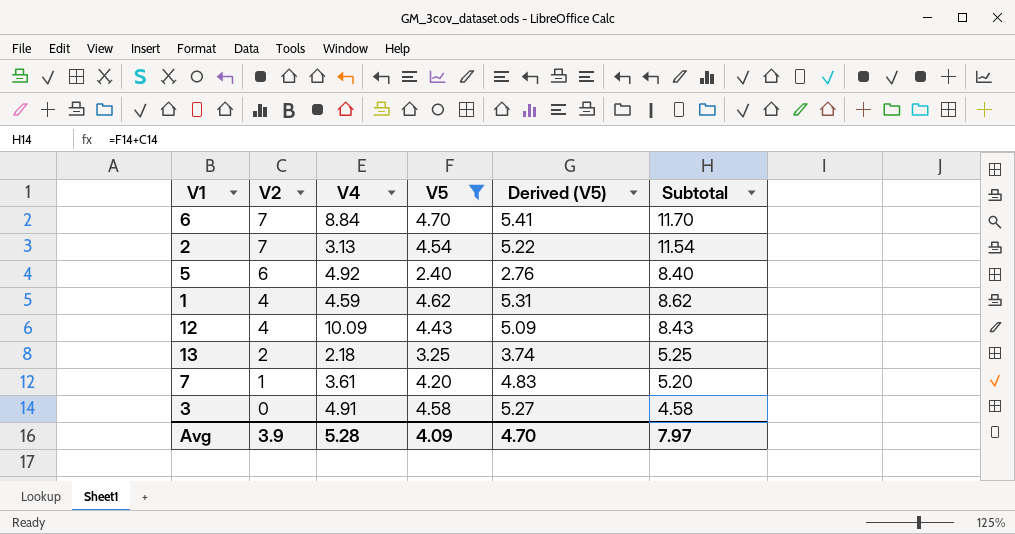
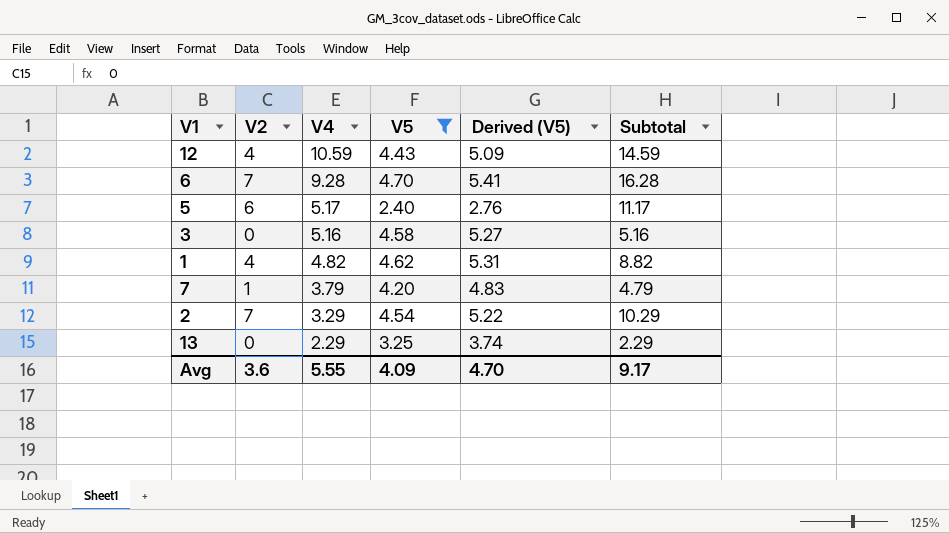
row order: V2 descending -> V4 descending
column Subtotal | formula: [V2] + [V5] -> [V2] + [V4]
12 | V4: 10.09 -> 10.59
6 | V4: 8.84 -> 9.28
5 | V4: 4.92 -> 5.17
3 | V4: 4.91 -> 5.16
1 | V4: 4.59 -> 4.82
7 | V4: 3.61 -> 3.79
2 | V4: 3.13 -> 3.29
13 | V2: 2 -> 0
13 | V4: 2.18 -> 2.29
Avg | V2: 3.9 -> 3.6
Avg | V4: 5.28 -> 5.55
Avg | Subtotal: 7.97 -> 9.17

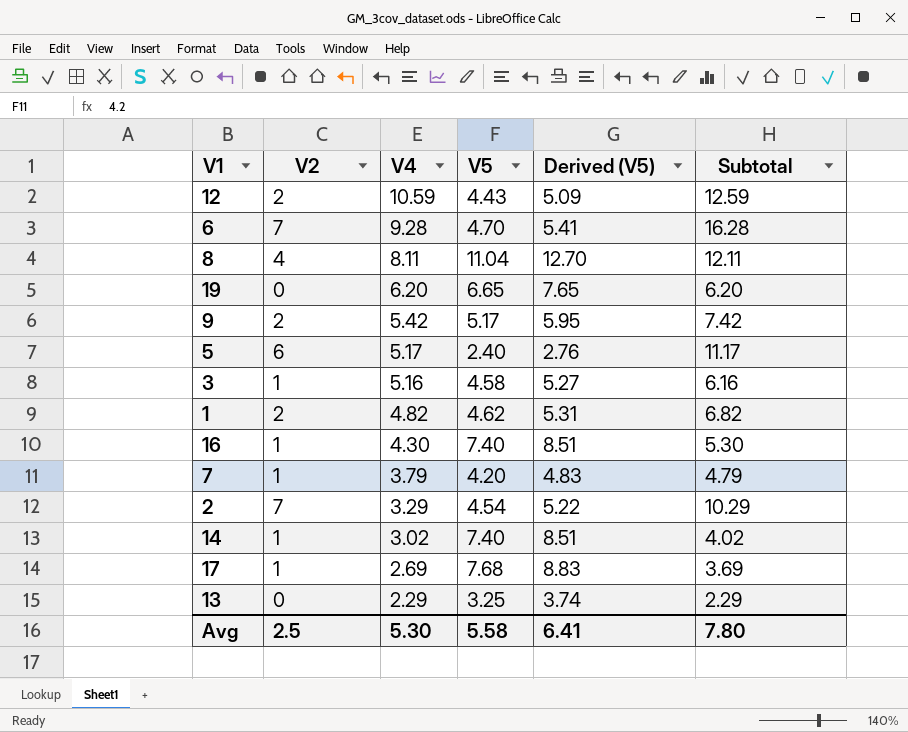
filter: V5 <= 4.70 -> none
12 | V2: 4 -> 2
12 | Subtotal: 14.59 -> 12.59
3 | V2: 0 -> 1
3 | Subtotal: 5.16 -> 6.16
1 | V2: 4 -> 2
1 | Subtotal: 8.82 -> 6.82
Avg | V2: 3.6 -> 2.5
Avg | V4: 5.55 -> 5.30
Avg | V5: 4.09 -> 5.58
Avg | Derived (V5): 4.70 -> 6.41
Avg | Subtotal: 9.17 -> 7.80

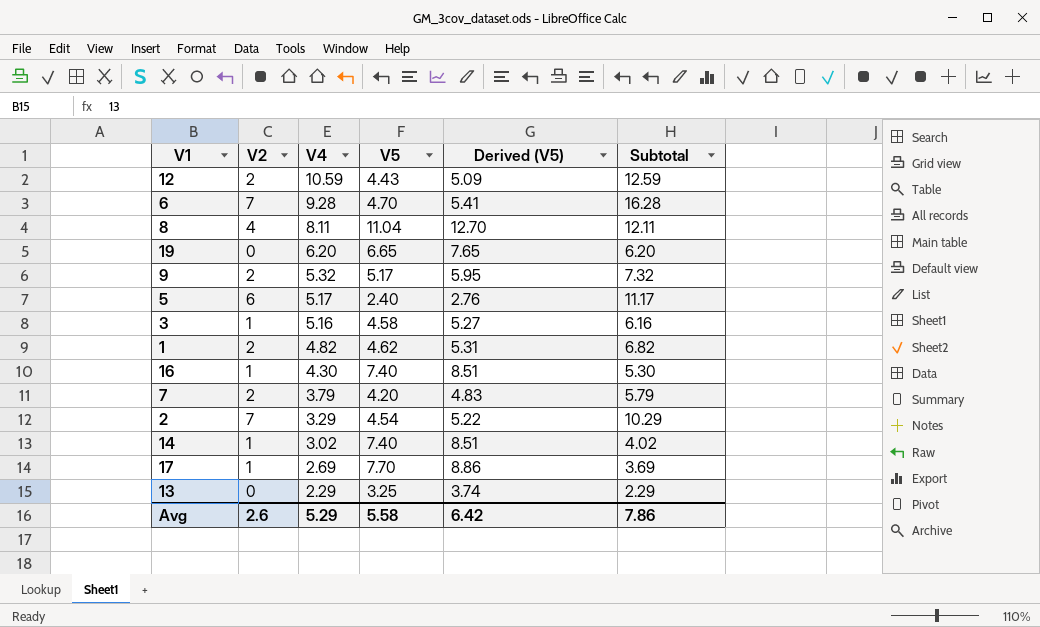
9 | V4: 5.42 -> 5.32
9 | Subtotal: 7.42 -> 7.32
7 | V2: 1 -> 2
7 | Subtotal: 4.79 -> 5.79
17 | V5: 7.68 -> 7.70
17 | Derived (V5): 8.83 -> 8.86
Avg | V2: 2.5 -> 2.6
Avg | V4: 5.30 -> 5.29
Avg | Derived (V5): 6.41 -> 6.42
Avg | Subtotal: 7.80 -> 7.86

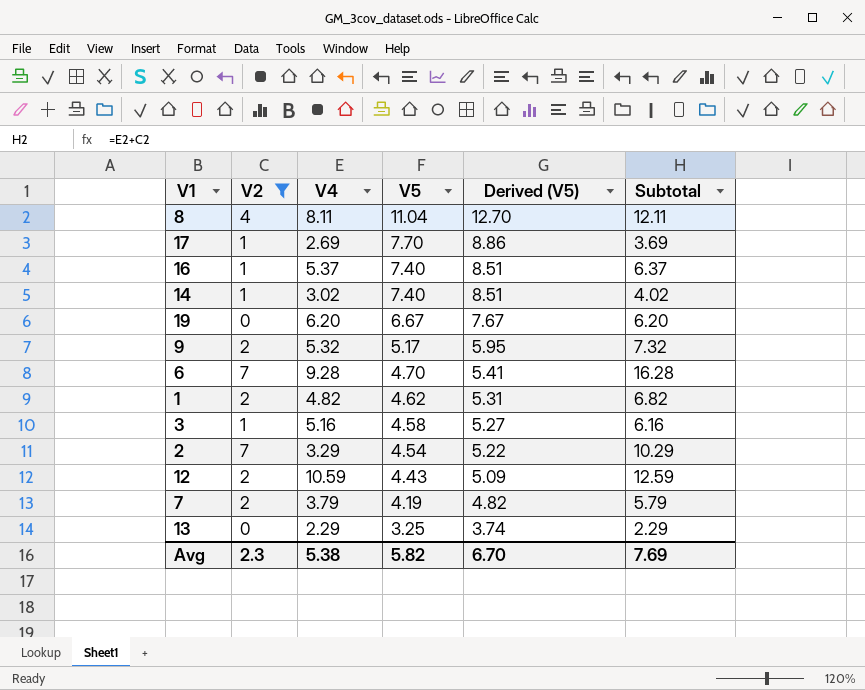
filter: none -> V2 != 6
row order: V4 descending -> V5 descending
16 | V4: 4.30 -> 5.37
16 | Subtotal: 5.30 -> 6.37
19 | V5: 6.65 -> 6.67
19 | Derived (V5): 7.65 -> 7.67
7 | V5: 4.20 -> 4.19
7 | Derived (V5): 4.83 -> 4.82
Avg | V2: 2.6 -> 2.3
Avg | V4: 5.29 -> 5.38
Avg | V5: 5.58 -> 5.82
Avg | Derived (V5): 6.42 -> 6.70
Avg | Subtotal: 7.86 -> 7.69

